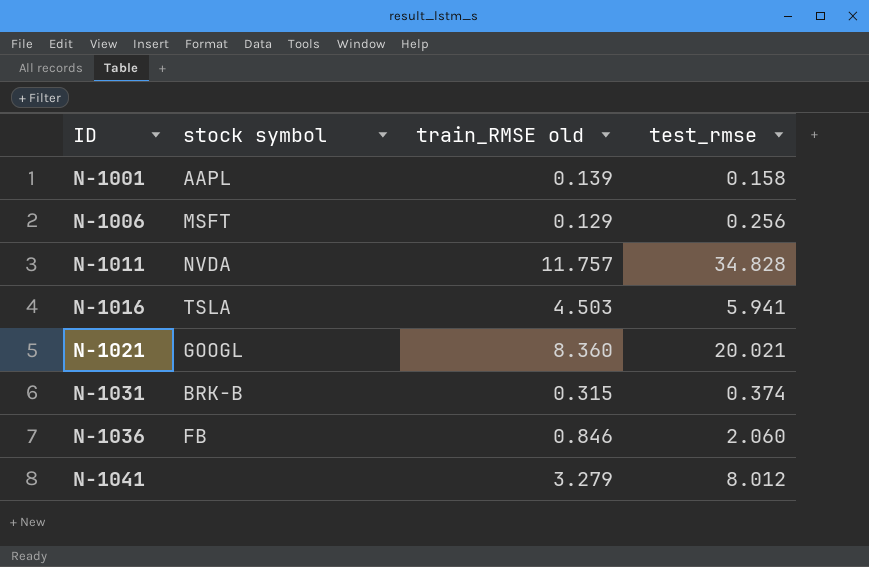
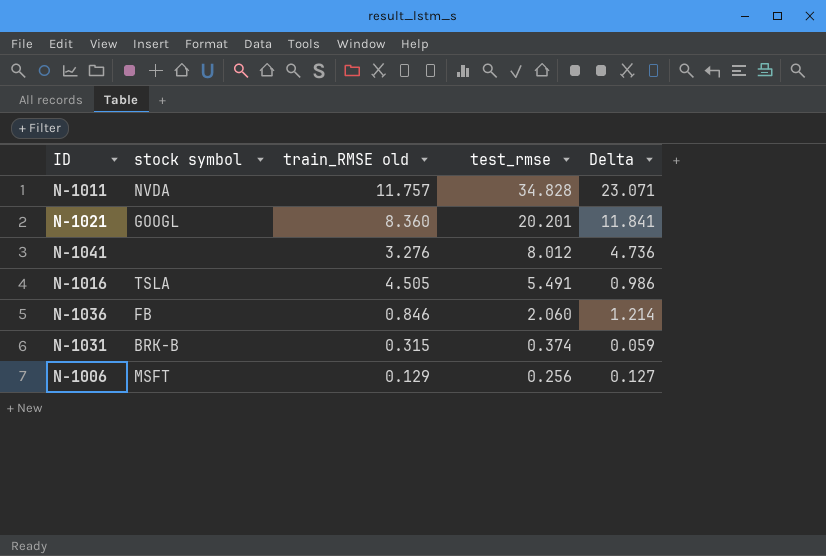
row order: ID ascending -> test_rmse descending
column Delta | formula: none -> [test_rmse] - [train_RMSE old]
row N-1001: AAPL | 0.139 | 0.158 -> none
N-1021 | test_rmse: 20.021 -> 20.201
N-1041 | train_RMSE old: 3.279 -> 3.276
N-1016 | train_RMSE old: 4.503 -> 4.505
N-1016 | test_rmse: 5.941 -> 5.491

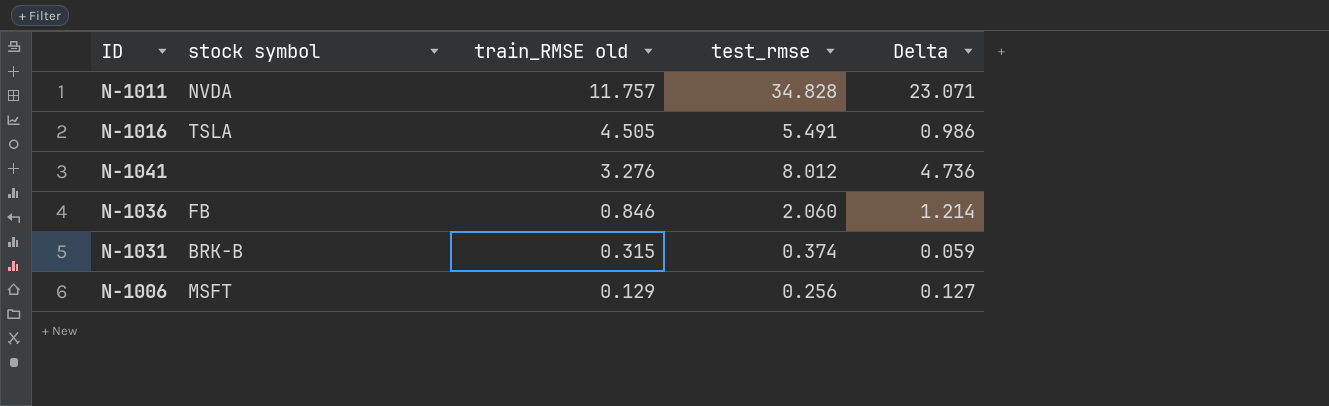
row order: test_rmse descending -> train_RMSE old descending
row N-1021: GOOGL | 8.360 | 20.201 | 11.841 -> none

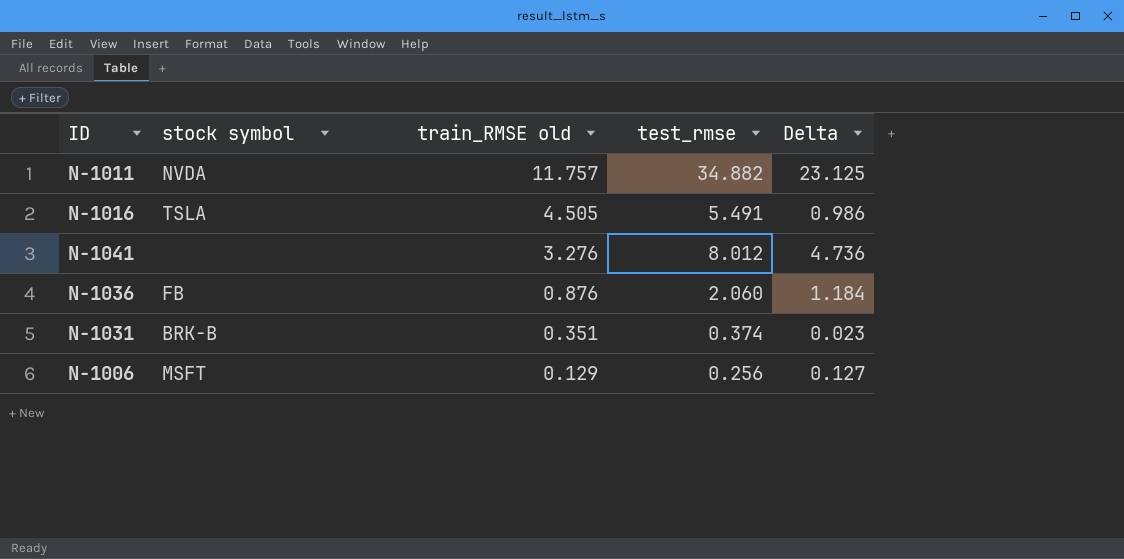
N-1011 | test_rmse: 34.828 -> 34.882
N-1011 | Delta: 23.071 -> 23.125
N-1036 | train_RMSE old: 0.846 -> 0.876
N-1036 | Delta: 1.214 -> 1.184
N-1031 | train_RMSE old: 0.315 -> 0.351
N-1031 | Delta: 0.059 -> 0.023

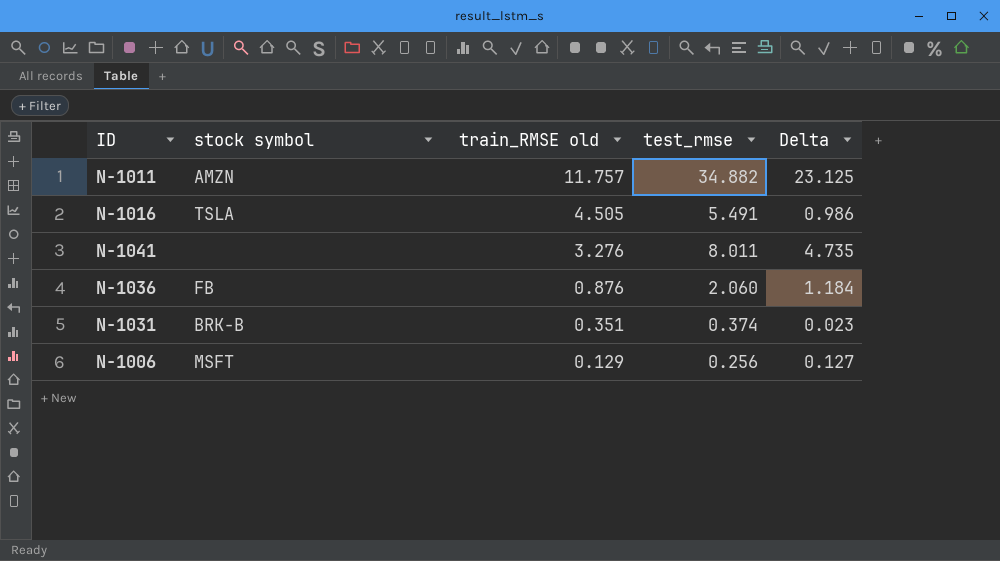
N-1011 | stock symbol: NVDA -> AMZN
N-1041 | test_rmse: 8.012 -> 8.011
N-1041 | Delta: 4.736 -> 4.735

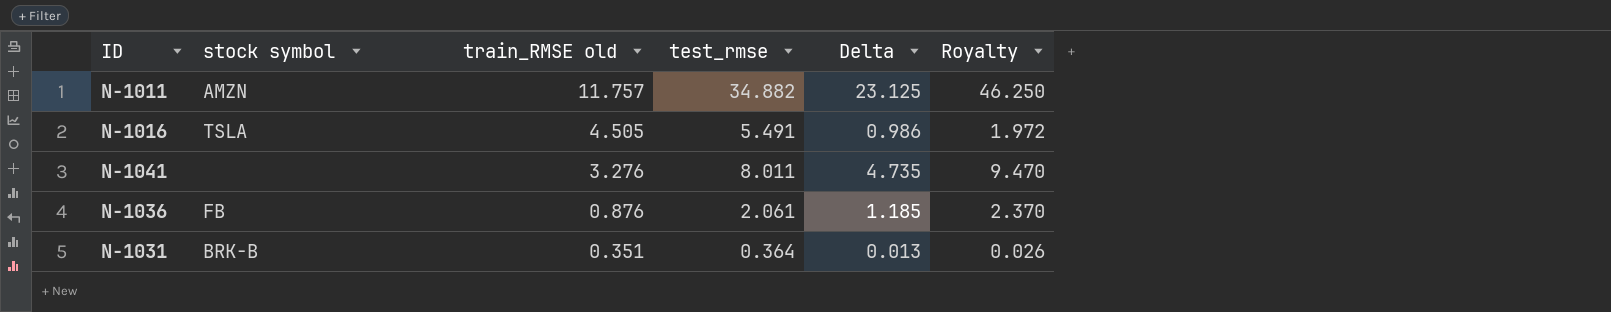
column Royalty | formula: none -> [Delta] * 2
row N-1006: MSFT | 0.129 | 0.256 | 0.127 -> none
N-1036 | test_rmse: 2.060 -> 2.061
N-1036 | Delta: 1.184 -> 1.185
N-1031 | test_rmse: 0.374 -> 0.364
N-1031 | Delta: 0.023 -> 0.013

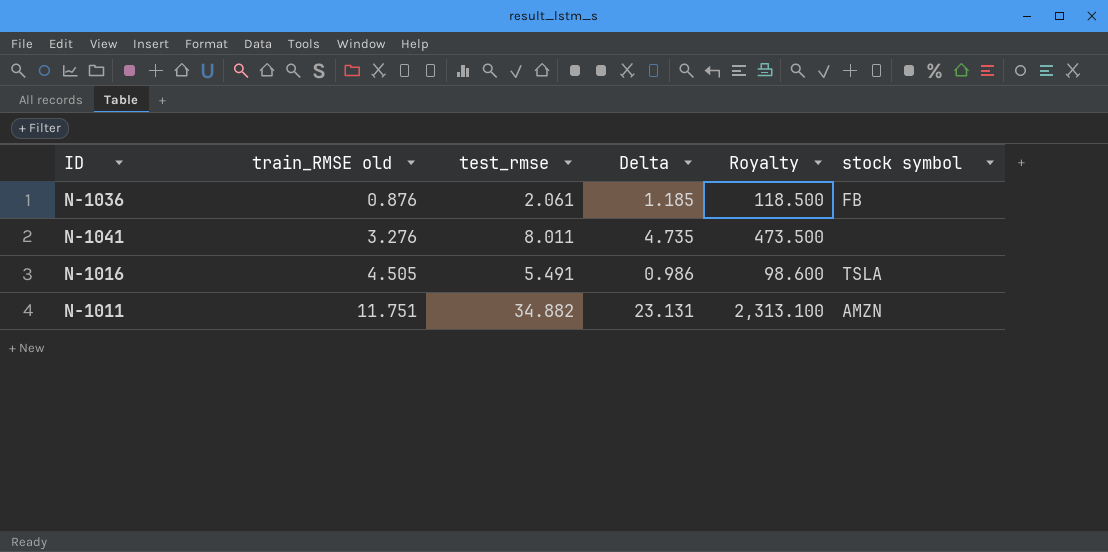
row order: train_RMSE old descending -> train_RMSE old ascending
column Royalty | formula: [Delta] * 2 -> [Delta] * 100
column stock symbol | position: 2 -> 6
row N-1031: BRK-B | 0.351 | 0.364 | 0.013 | 0.026 -> none
N-1011 | train_RMSE old: 11.757 -> 11.751
N-1011 | Delta: 23.125 -> 23.131

